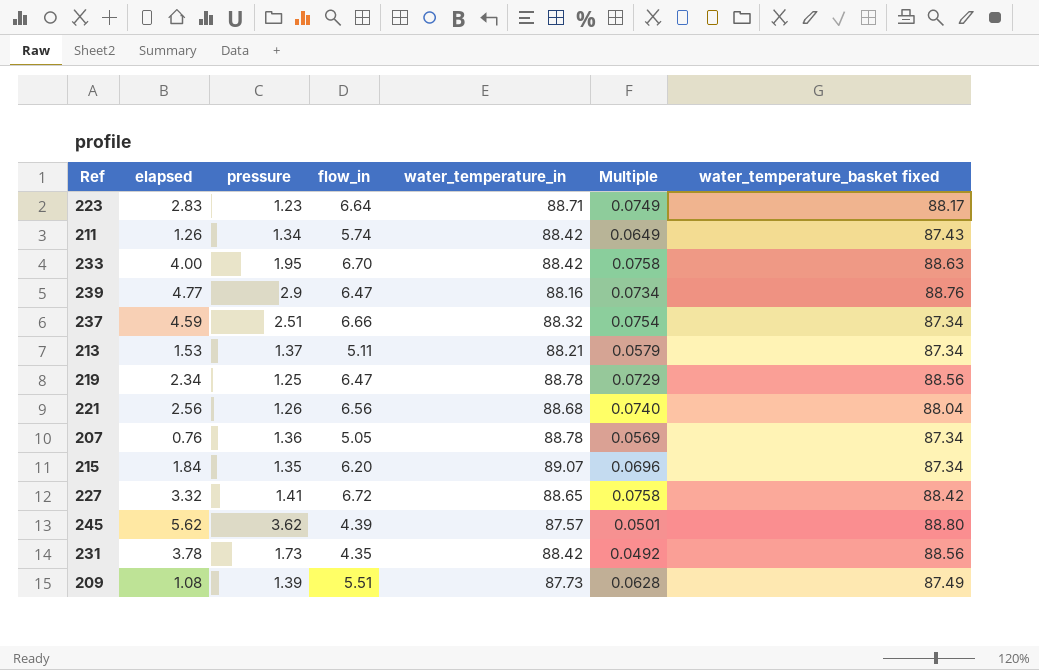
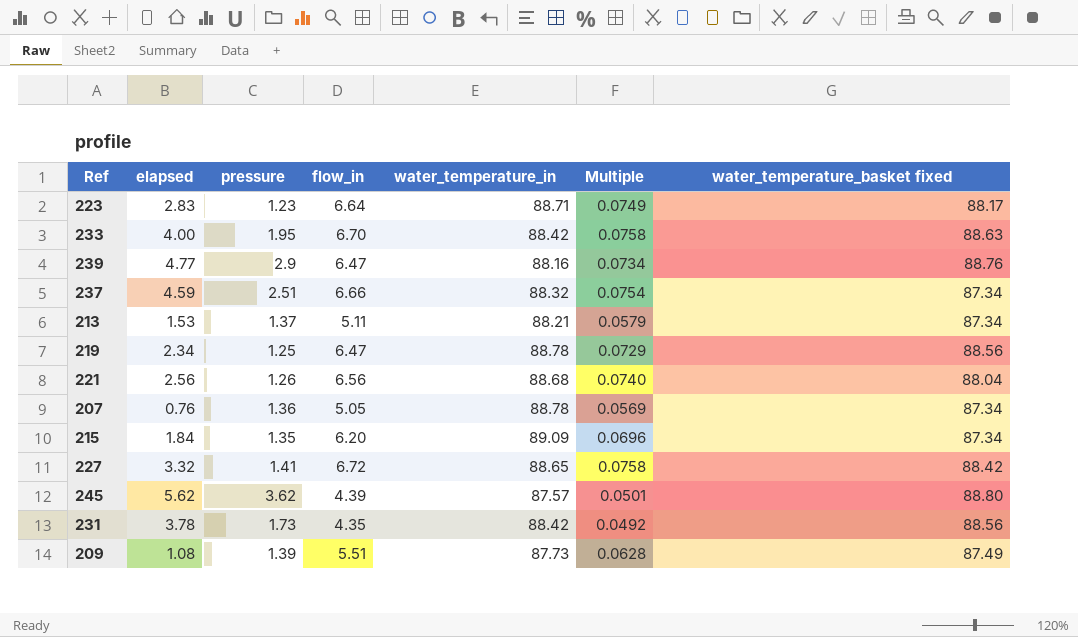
row 211: 1.26 | 1.34 | 5.74 | 88.42 | 0.0649 | 87.43 -> none
215 | water_temperature_in: 89.07 -> 89.09

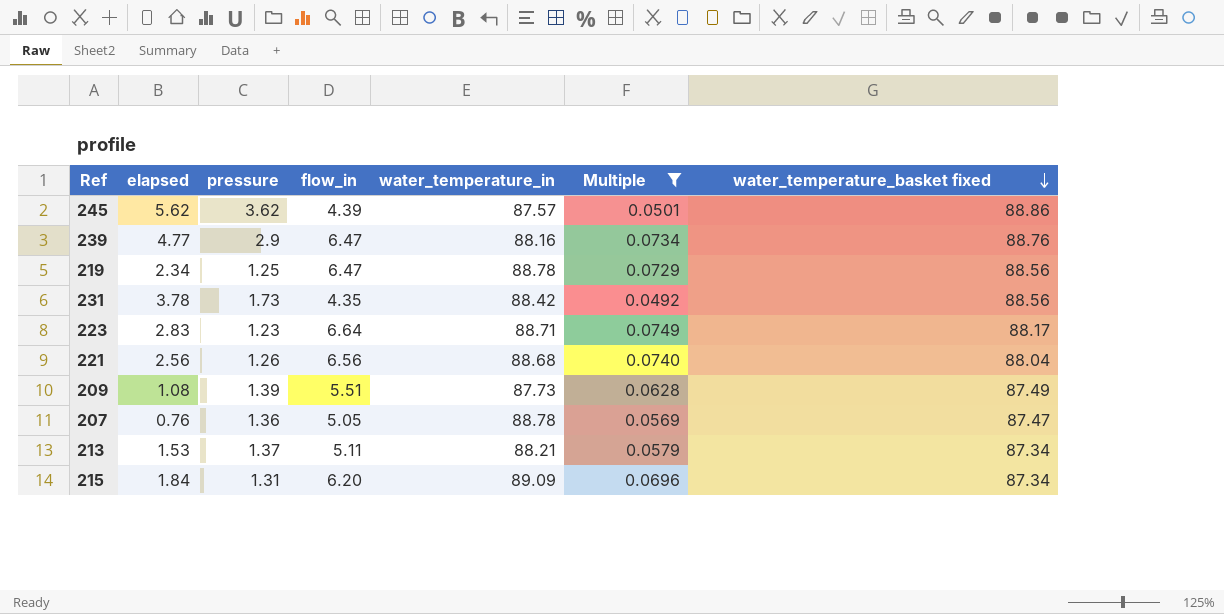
filter: none -> Multiple <= 0.0749
row order: none -> water_temperature_basket fixed descending
245 | water_temperature_basket fixed: 88.80 -> 88.86
207 | water_temperature_basket fixed: 87.34 -> 87.47
215 | pressure: 1.35 -> 1.31

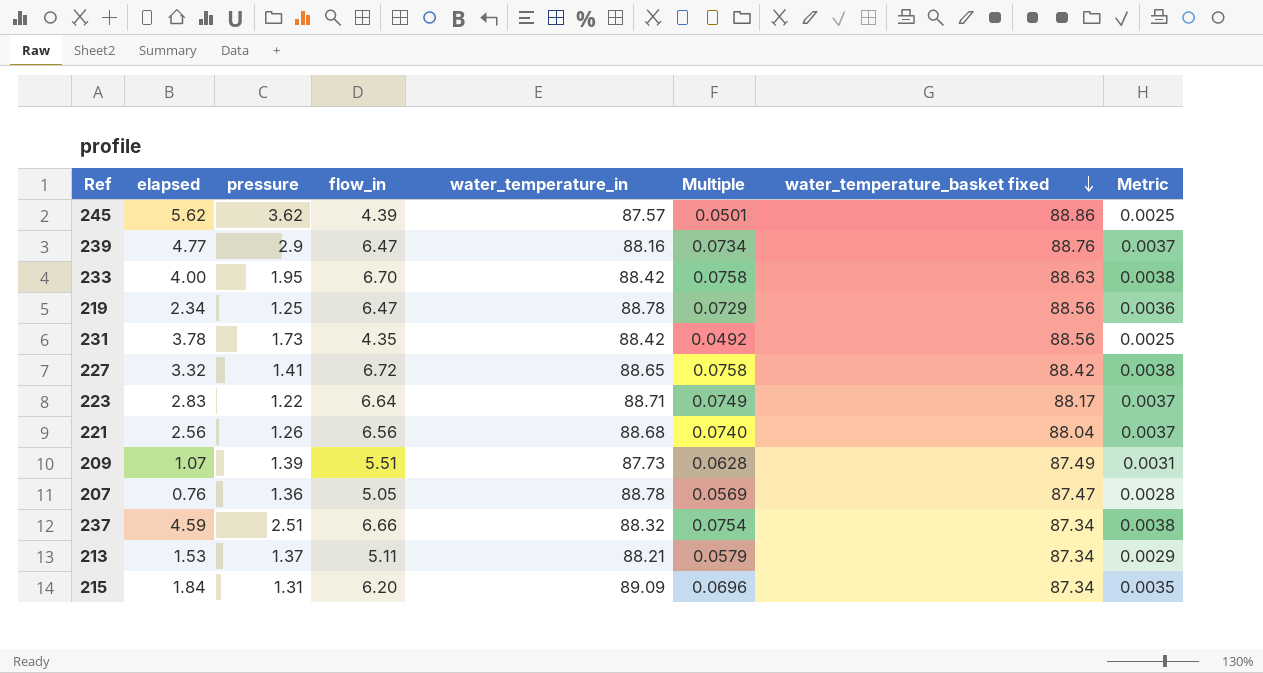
filter: Multiple <= 0.0749 -> none
column Metric | formula: none -> [Multiple] * 0.05
223 | pressure: 1.23 -> 1.22
209 | elapsed: 1.08 -> 1.07

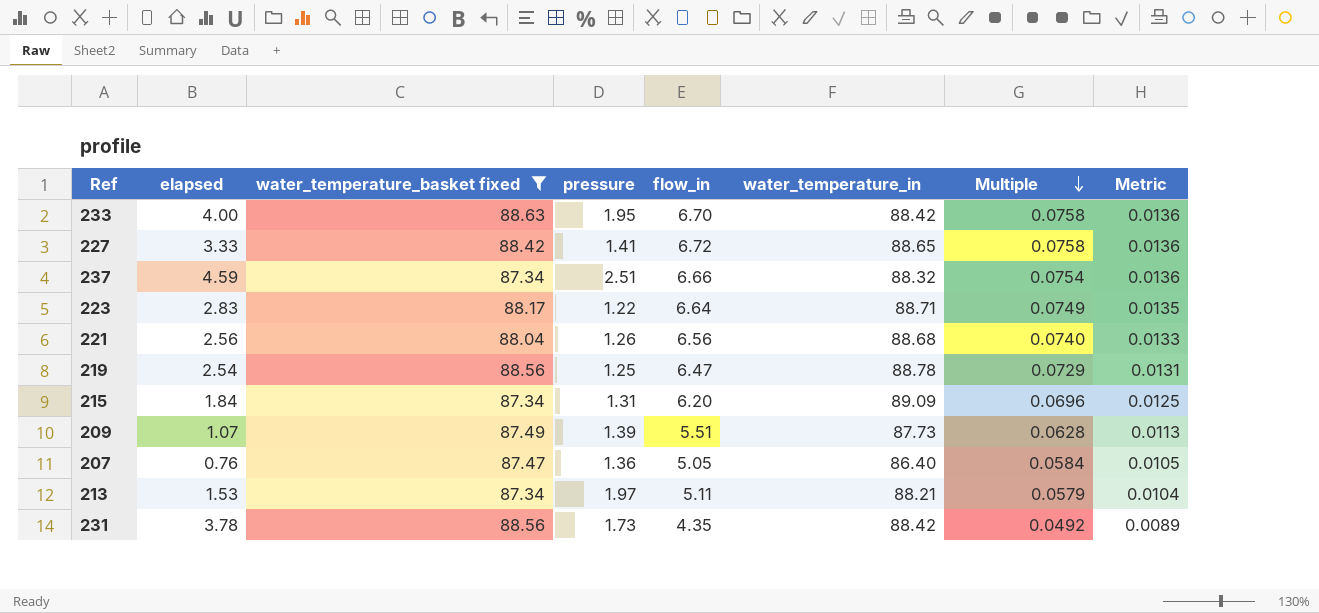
filter: none -> water_temperature_basket fixed <= 88.63
row order: water_temperature_basket fixed descending -> Multiple descending
column water_temperature_basket fixed | position: 7 -> 3
column Metric | formula: [Multiple] * 0.05 -> [Multiple] * 0.18
227 | elapsed: 3.32 -> 3.33
219 | elapsed: 2.34 -> 2.54
207 | water_temperature_in: 88.78 -> 86.40
207 | Multiple: 0.0569 -> 0.0584
213 | pressure: 1.37 -> 1.97

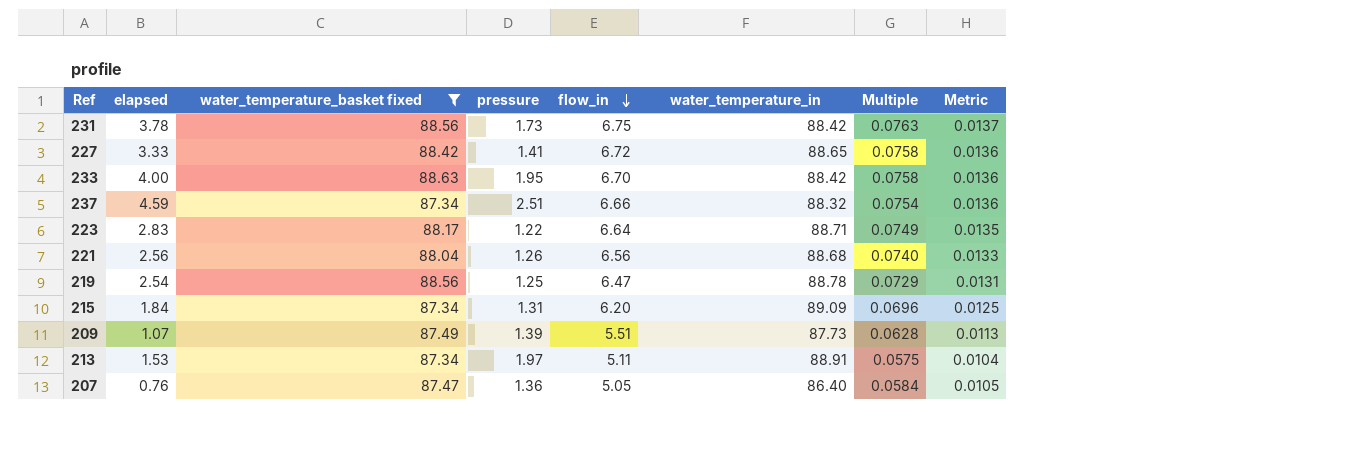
row order: Multiple descending -> flow_in descending
231 | flow_in: 4.35 -> 6.75
231 | Multiple: 0.0492 -> 0.0763
231 | Metric: 0.0089 -> 0.0137
213 | water_temperature_in: 88.21 -> 88.91
213 | Multiple: 0.0579 -> 0.0575

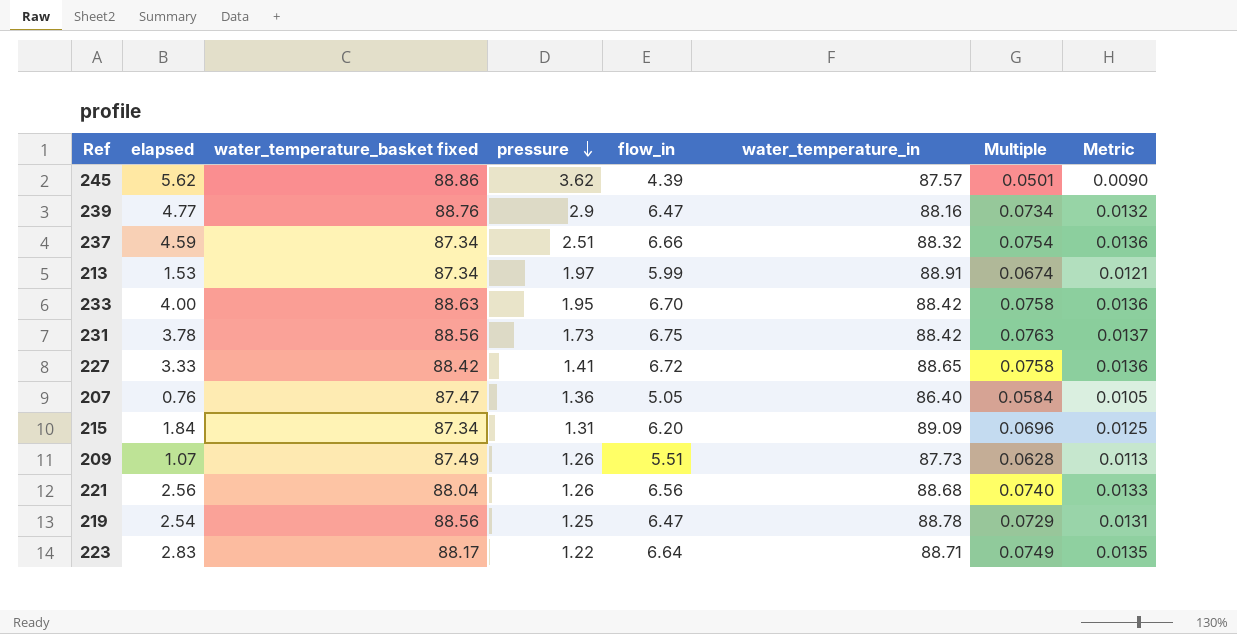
filter: water_temperature_basket fixed <= 88.63 -> none
row order: flow_in descending -> pressure descending
213 | flow_in: 5.11 -> 5.99
213 | Multiple: 0.0575 -> 0.0674
213 | Metric: 0.0104 -> 0.0121
209 | pressure: 1.39 -> 1.26

